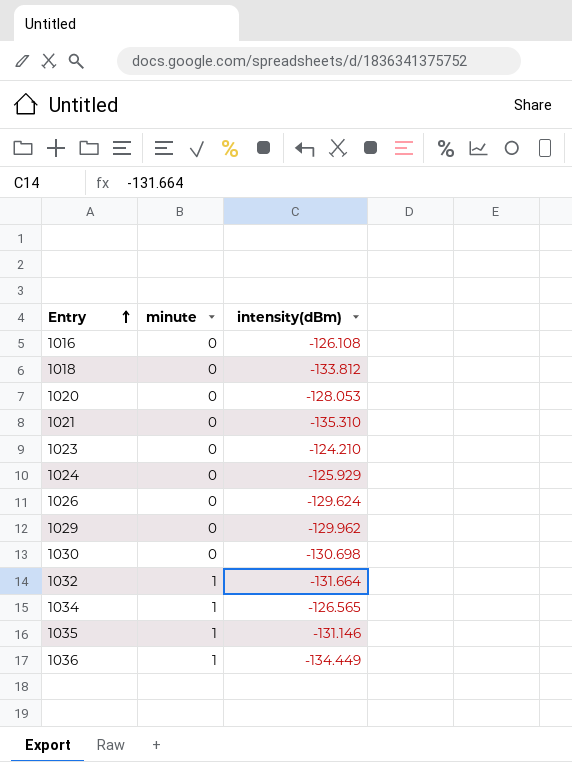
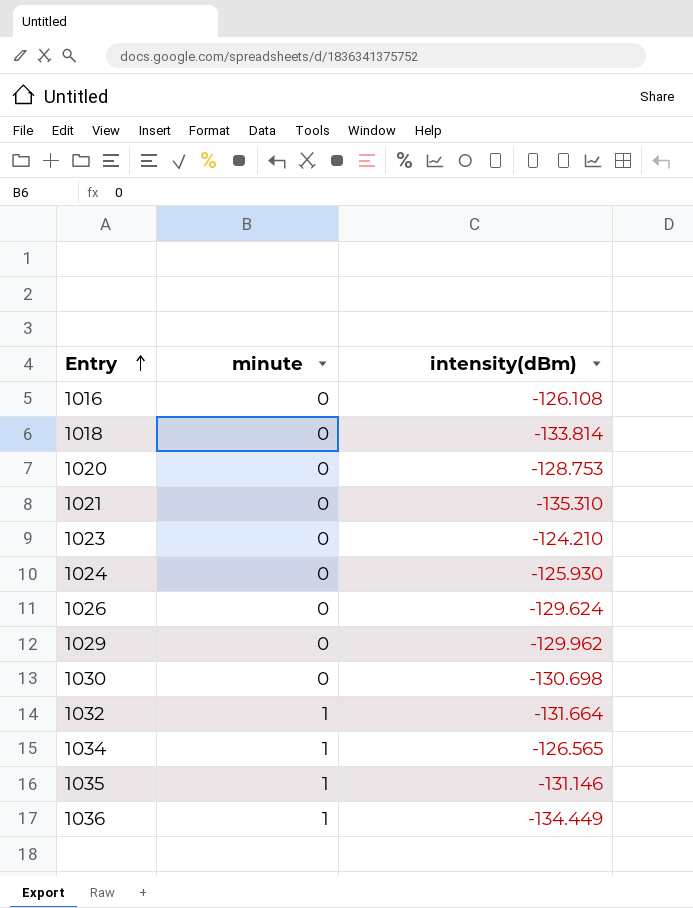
1018 | intensity(dBm): -133.812 -> -133.814
1020 | intensity(dBm): -128.053 -> -128.753
1024 | intensity(dBm): -125.929 -> -125.930

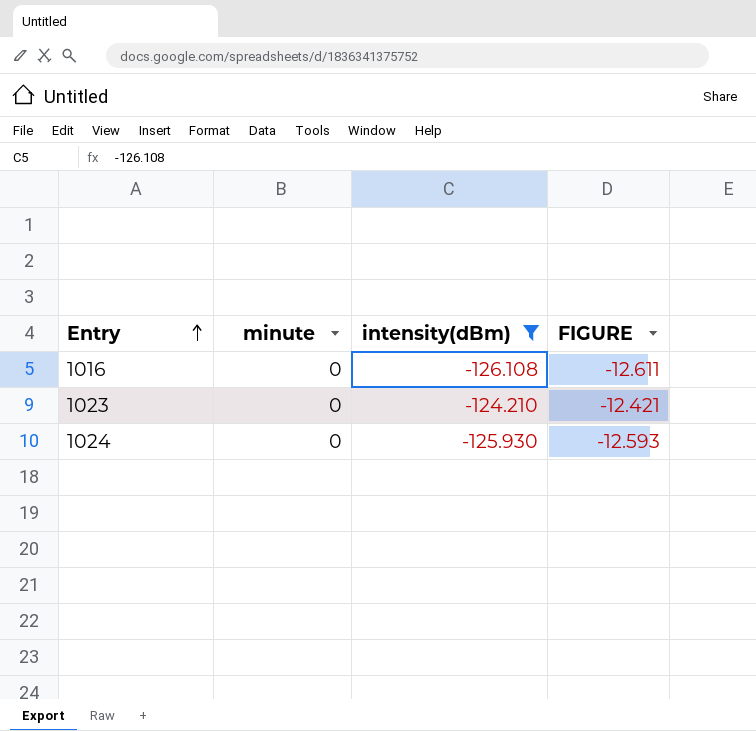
filter: none -> intensity(dBm) >= -126.108
column FIGURE | formula: none -> [intensity(dBm)] * 0.1

